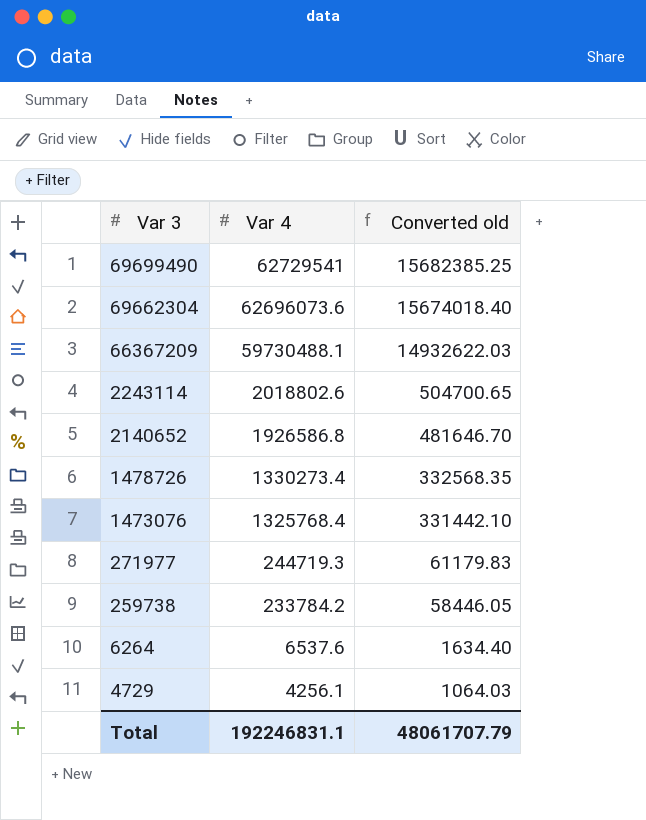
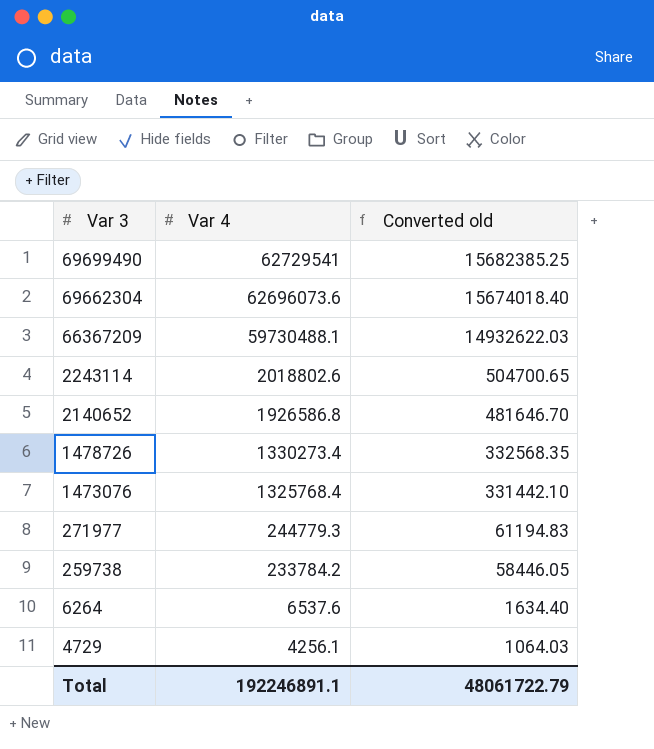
271977 | Var 4: 244719.3 -> 244779.3
271977 | Converted old: 61179.83 -> 61194.83
Total | Var 4: 192246831.1 -> 192246891.1
Total | Converted old: 48061707.79 -> 48061722.79

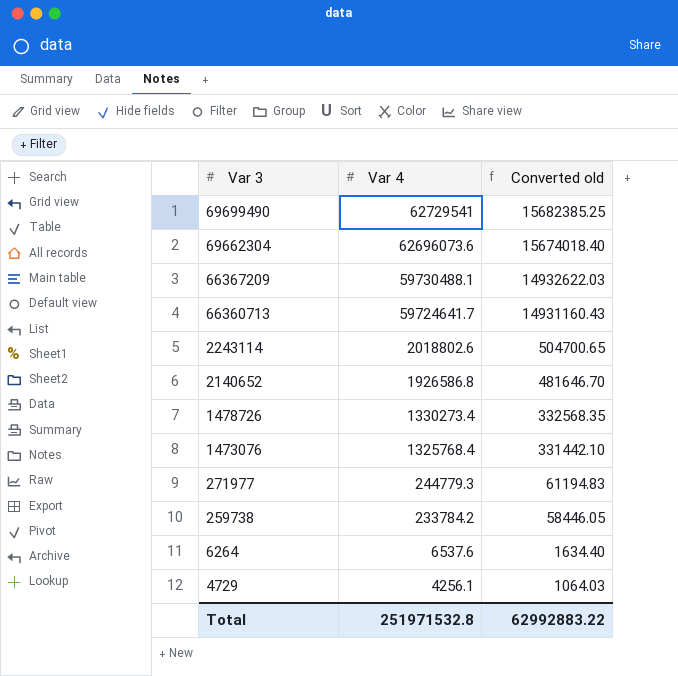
row 66360713: none -> 59724641.7 | 14931160.43
Total | Var 4: 192246891.1 -> 251971532.8
Total | Converted old: 48061722.79 -> 62992883.22

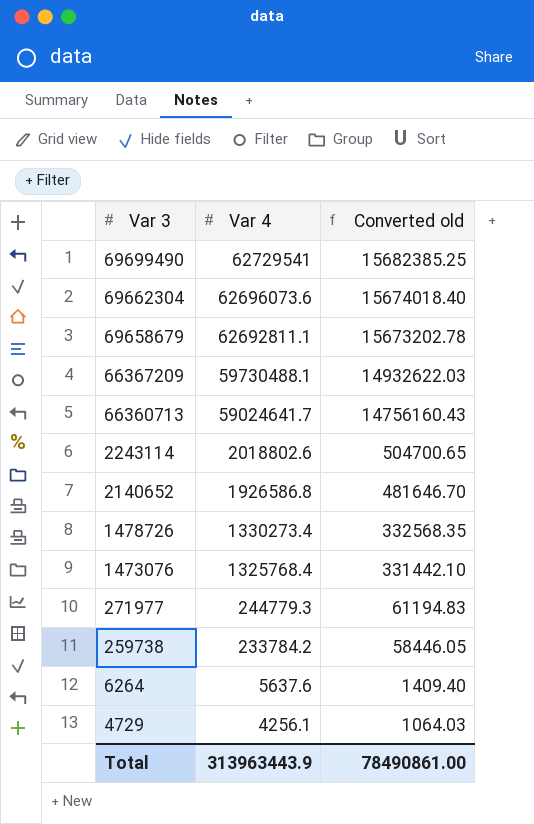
row 69658679: none -> 62692811.1 | 15673202.78
66360713 | Var 4: 59724641.7 -> 59024641.7
66360713 | Converted old: 14931160.43 -> 14756160.43
6264 | Var 4: 6537.6 -> 5637.6
6264 | Converted old: 1634.40 -> 1409.40
Total | Var 4: 251971532.8 -> 313963443.9
Total | Converted old: 62992883.22 -> 78490861.00

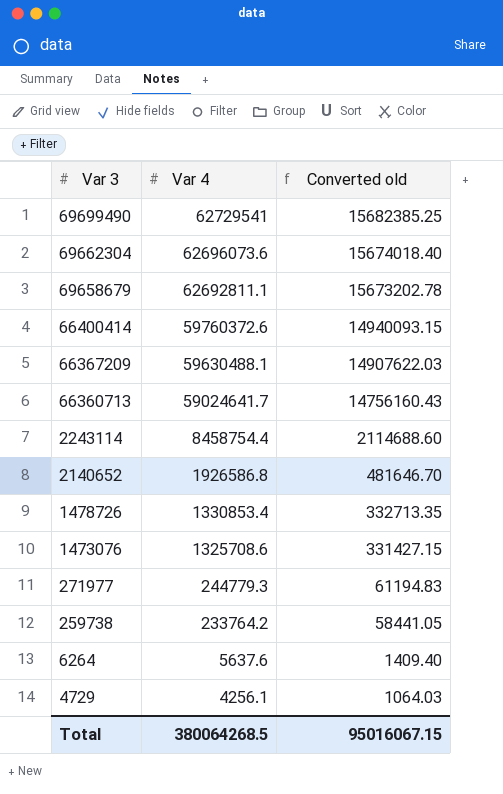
row 66400414: none -> 59760372.6 | 14940093.15
66367209 | Var 4: 59730488.1 -> 59630488.1
66367209 | Converted old: 14932622.03 -> 14907622.03
2243114 | Var 4: 2018802.6 -> 8458754.4
2243114 | Converted old: 504700.65 -> 2114688.60
1478726 | Var 4: 1330273.4 -> 1330853.4
1478726 | Converted old: 332568.35 -> 332713.35
1473076 | Var 4: 1325768.4 -> 1325708.6
1473076 | Converted old: 331442.10 -> 331427.15
259738 | Var 4: 233784.2 -> 233764.2
259738 | Converted old: 58446.05 -> 58441.05
Total | Var 4: 313963443.9 -> 380064268.5
Total | Converted old: 78490861.00 -> 95016067.15

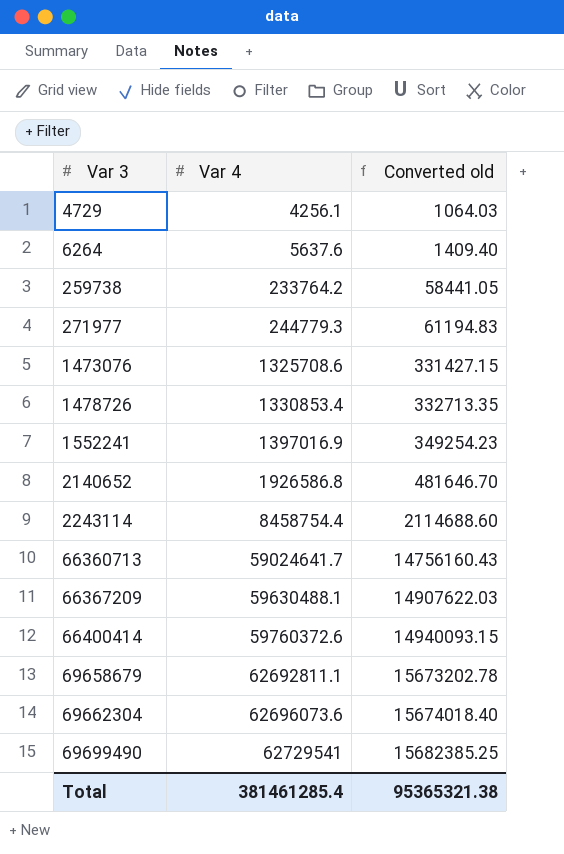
row order: Var 3 descending -> Var 3 ascending
row 1552241: none -> 1397016.9 | 349254.23
Total | Var 4: 380064268.5 -> 381461285.4
Total | Converted old: 95016067.15 -> 95365321.38

